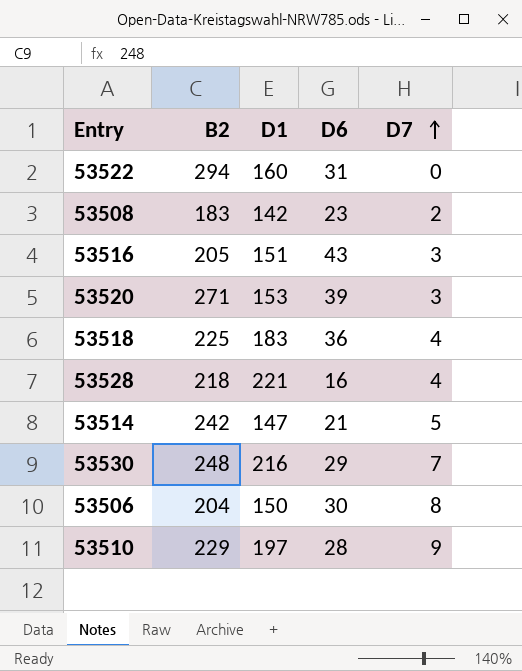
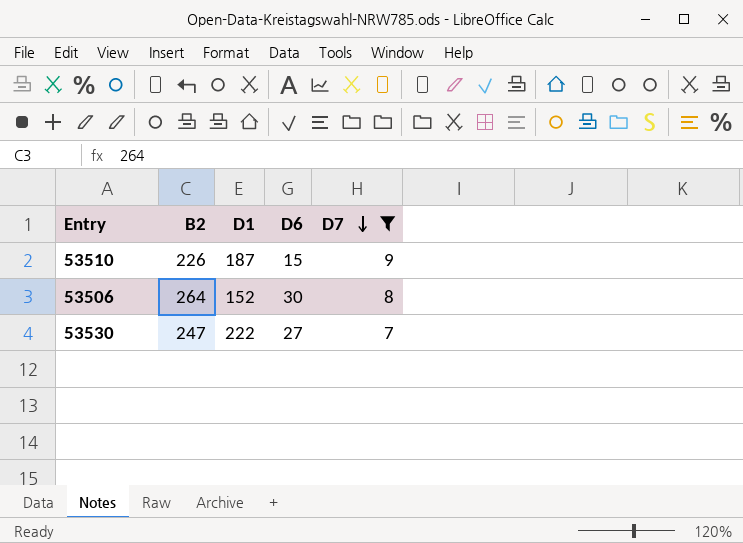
filter: none -> D7 >= 7
row order: D7 ascending -> D7 descending
53510 | B2: 229 -> 226
53510 | D1: 197 -> 187
53510 | D6: 28 -> 15
53506 | B2: 204 -> 264
53506 | D1: 150 -> 152
53530 | B2: 248 -> 247
53530 | D1: 216 -> 222
53530 | D6: 29 -> 27

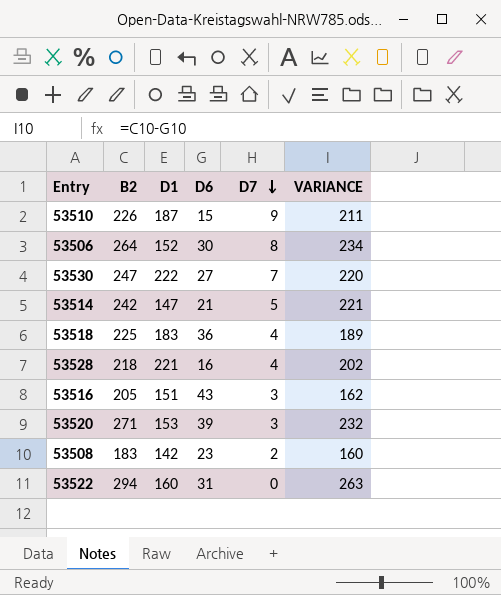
filter: D7 >= 7 -> none
column VARIANCE | formula: none -> [B2] - [D6]

